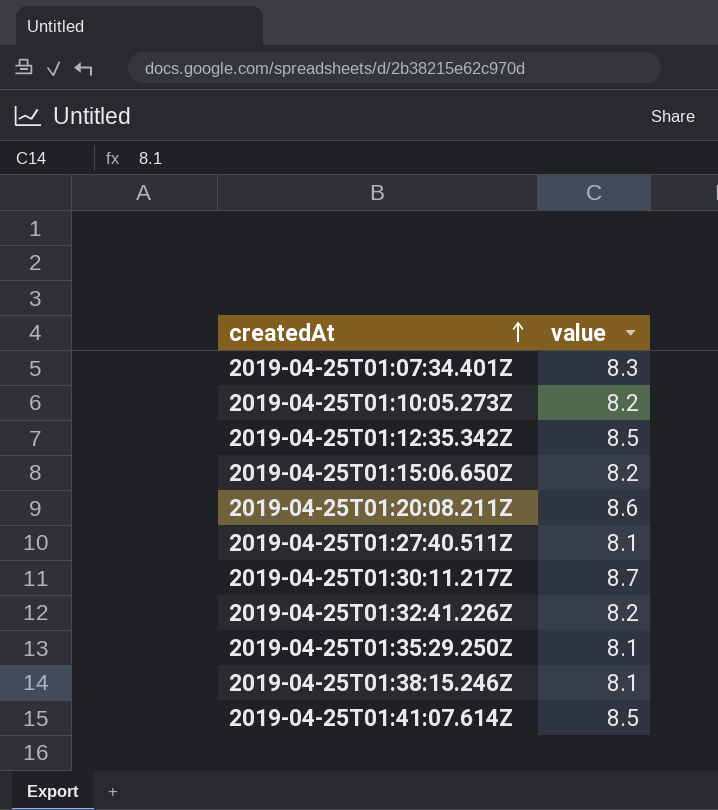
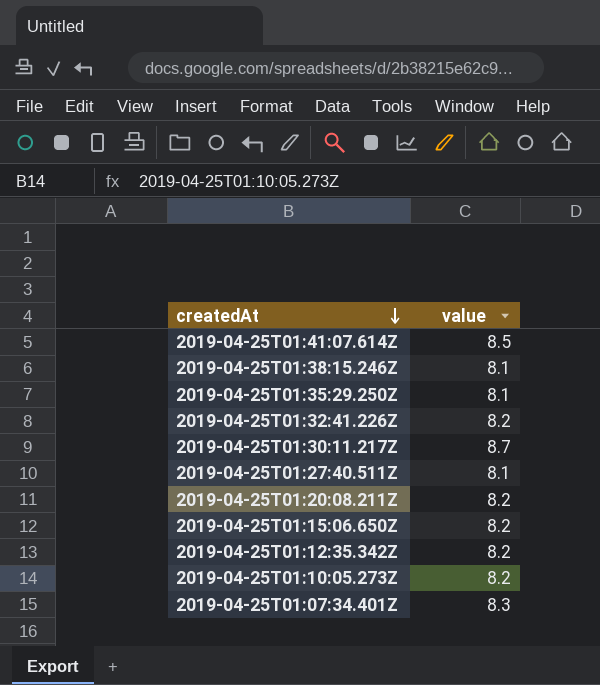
row order: createdAt ascending -> createdAt descending
2019-04-25T01:20:08.211Z | value: 8.6 -> 8.2
2019-04-25T01:12:35.342Z | value: 8.5 -> 8.2

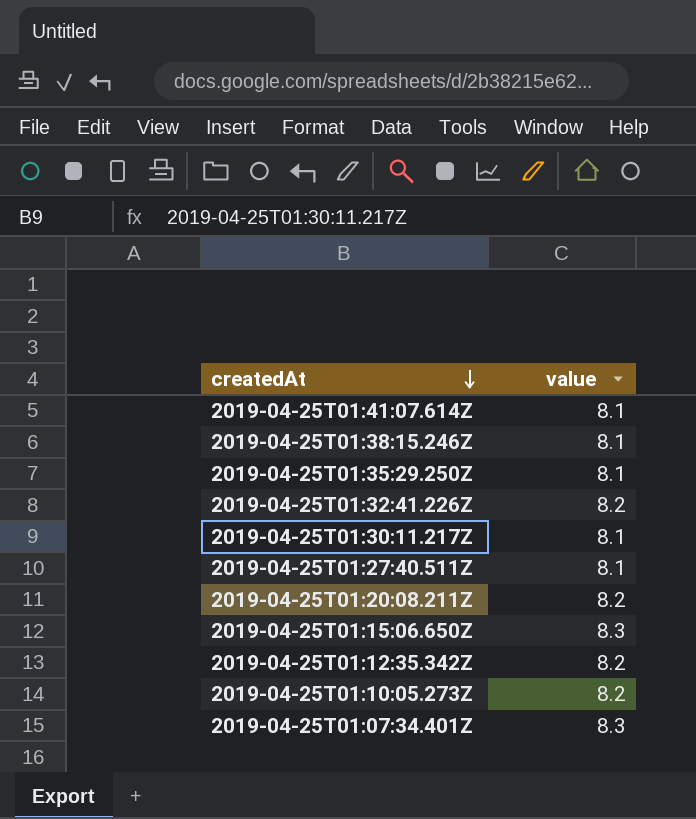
2019-04-25T01:41:07.614Z | value: 8.5 -> 8.1
2019-04-25T01:30:11.217Z | value: 8.7 -> 8.1
2019-04-25T01:15:06.650Z | value: 8.2 -> 8.3

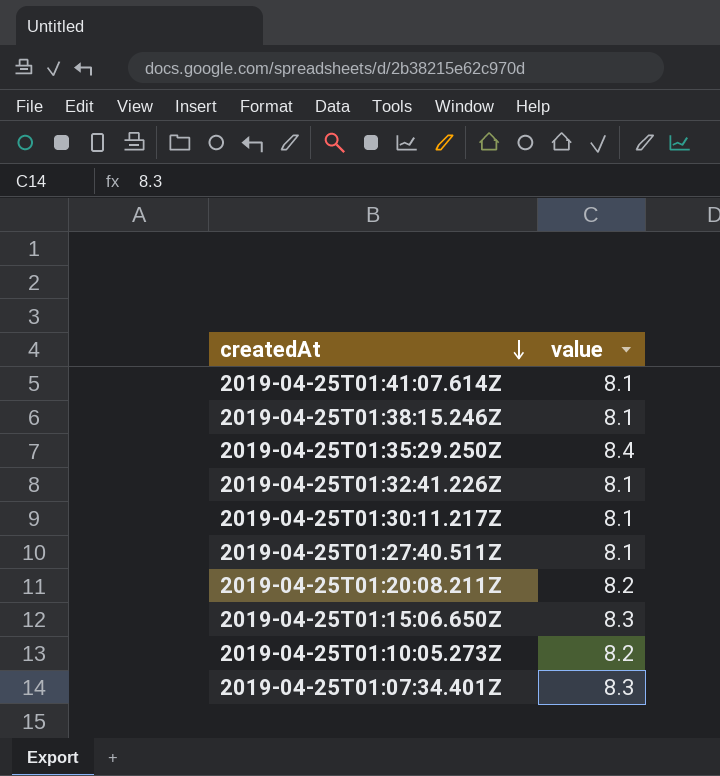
row 2019-04-25T01:12:35.342Z: 8.2 -> none
2019-04-25T01:35:29.250Z | value: 8.1 -> 8.4
2019-04-25T01:32:41.226Z | value: 8.2 -> 8.1

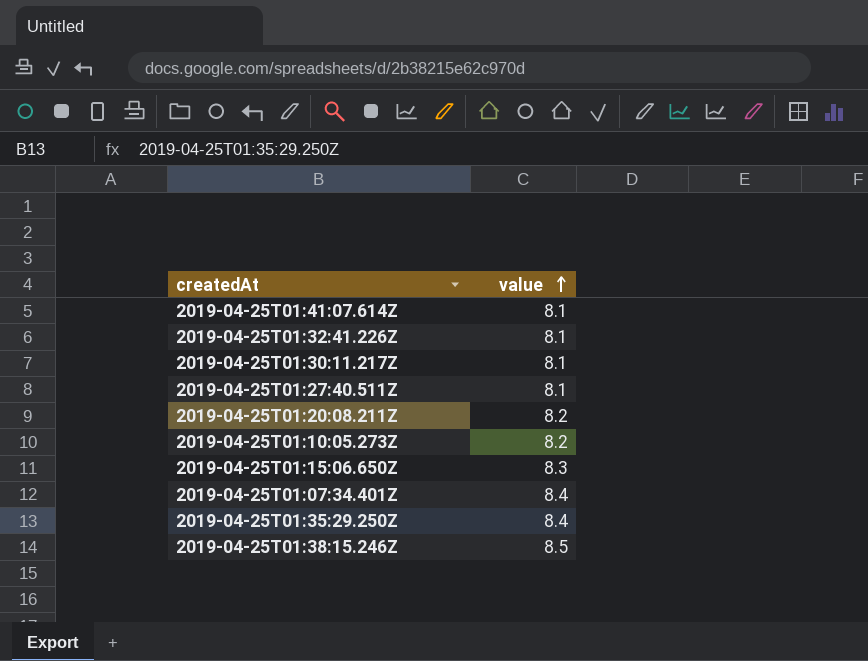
row order: createdAt descending -> value ascending
2019-04-25T01:07:34.401Z | value: 8.3 -> 8.4
2019-04-25T01:38:15.246Z | value: 8.1 -> 8.5

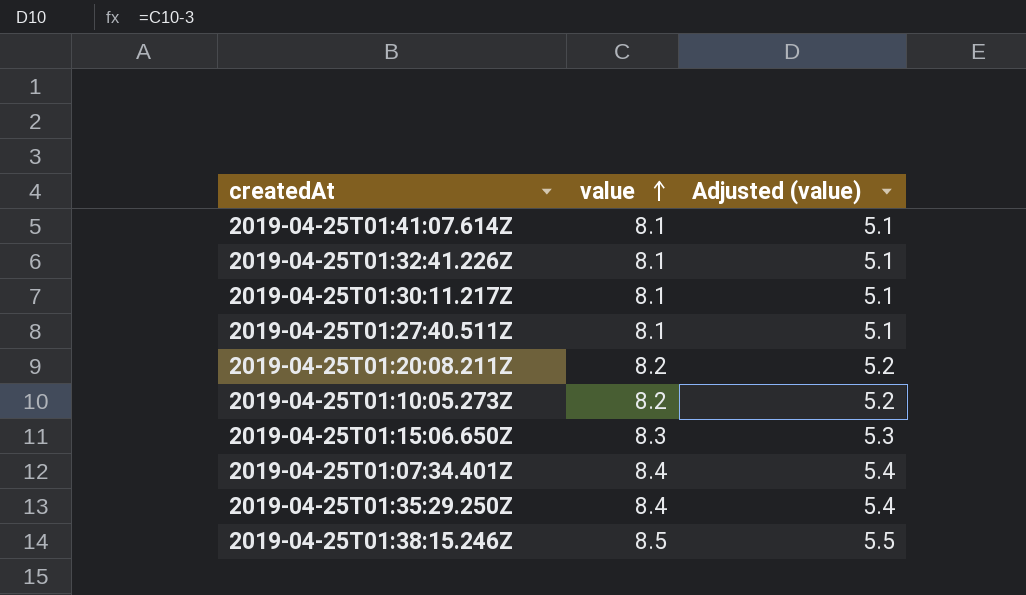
column Adjusted (value) | formula: none -> [value] - 3

